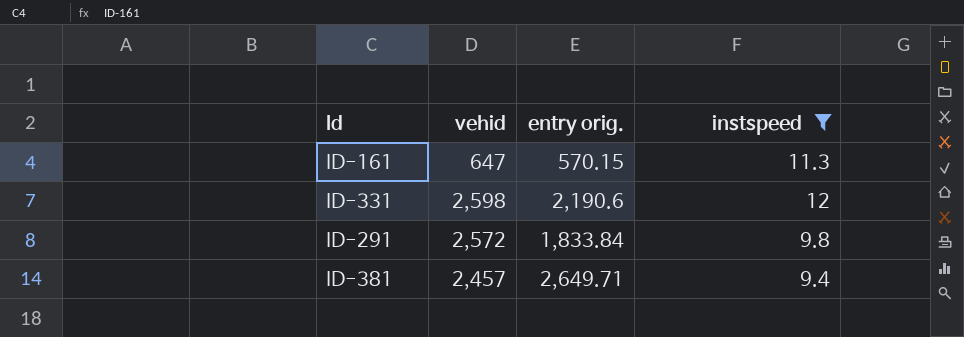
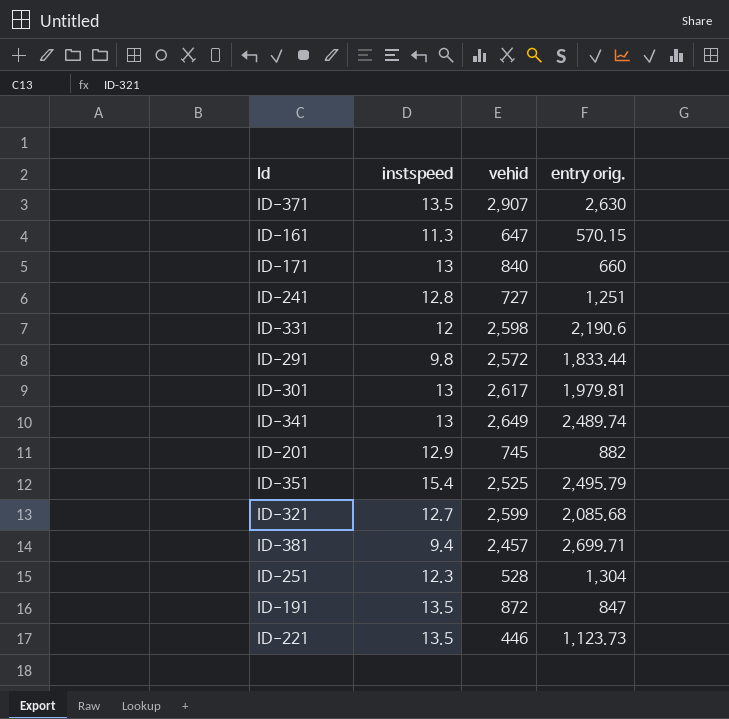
filter: instspeed <= 12 -> none
column instspeed | position: 4 -> 2
ID-291 | entry orig.: 1,833.84 -> 1,833.44
ID-381 | entry orig.: 2,649.71 -> 2,699.71

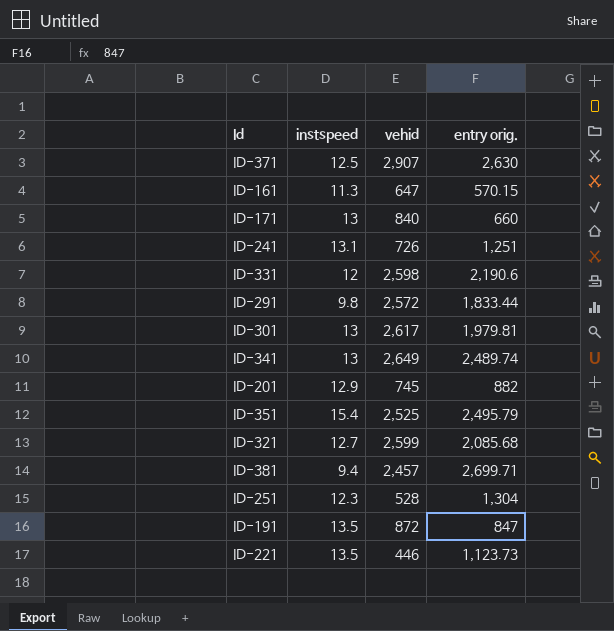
ID-371 | instspeed: 13.5 -> 12.5
ID-241 | instspeed: 12.8 -> 13.1
ID-241 | vehid: 727 -> 726

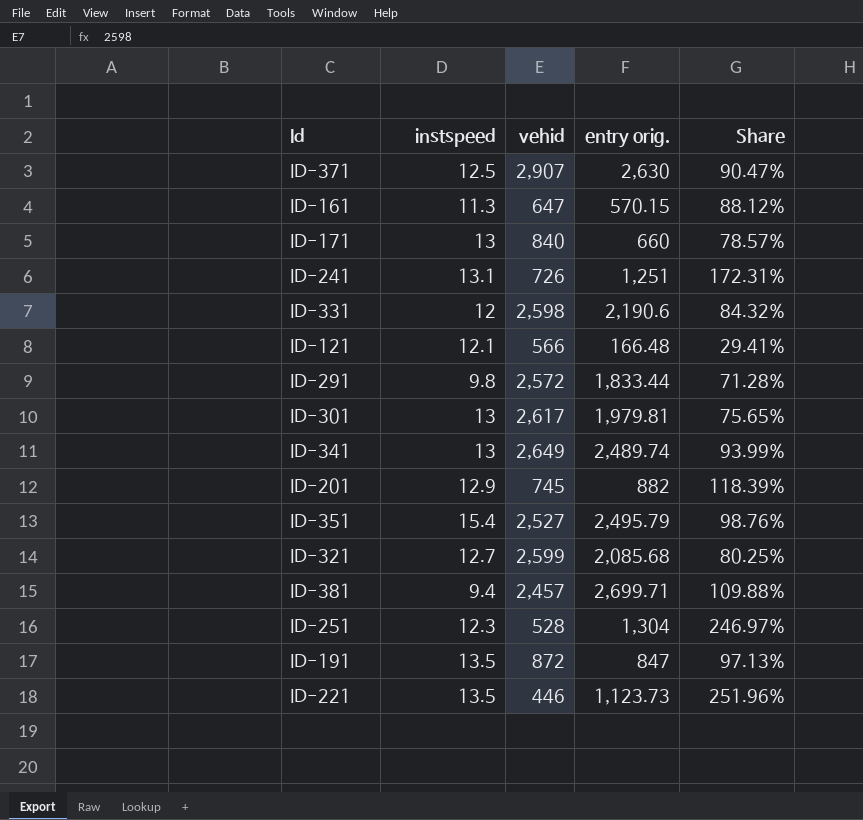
column Share | formula: none -> [entry orig.] / [vehid]
row ID-121: none -> 12.1 | 566 | 166.48 | 29.41%
ID-351 | vehid: 2,525 -> 2,527

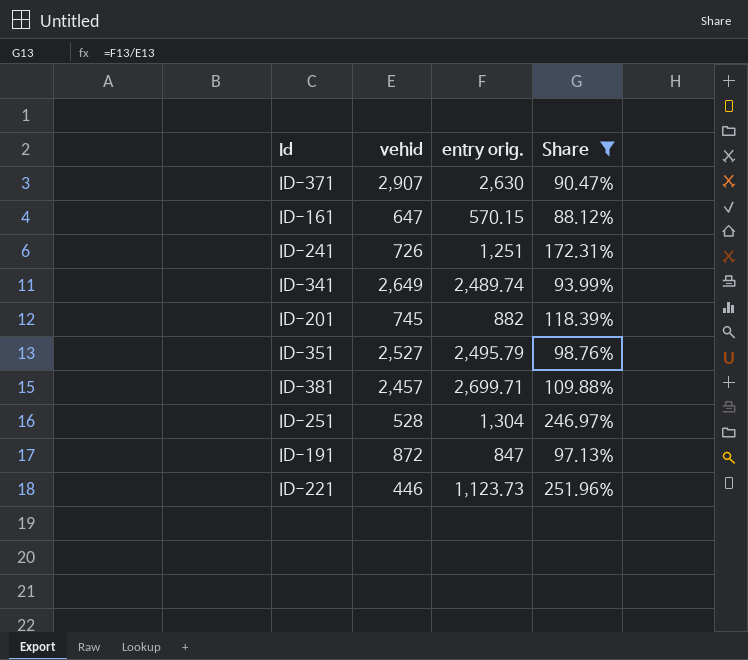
filter: none -> Share >= 88.12%
column instspeed | position: 2 -> none

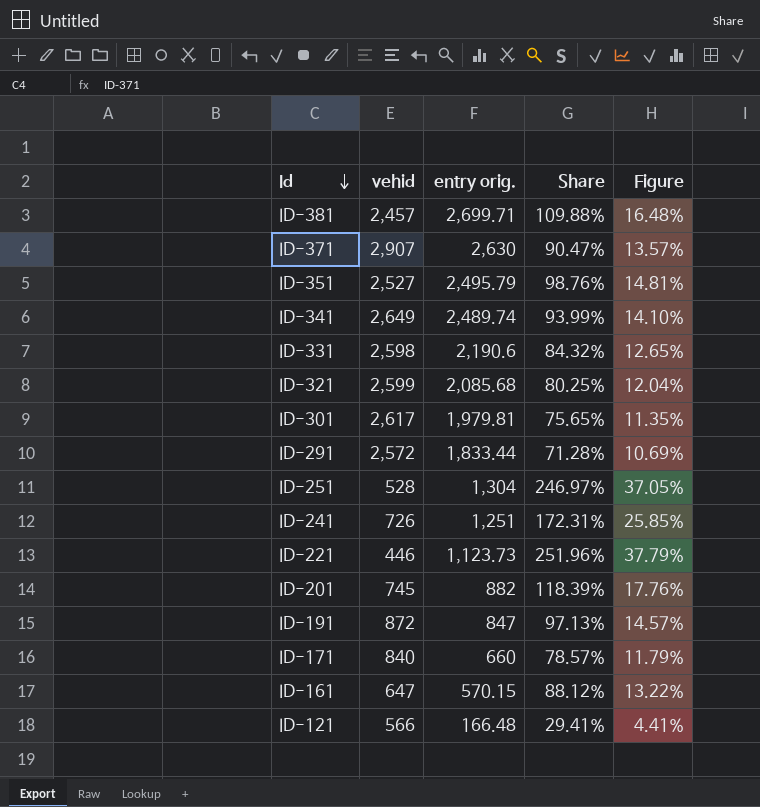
filter: Share >= 88.12% -> none
row order: none -> Id descending
column Figure | formula: none -> [Share] * 0.15

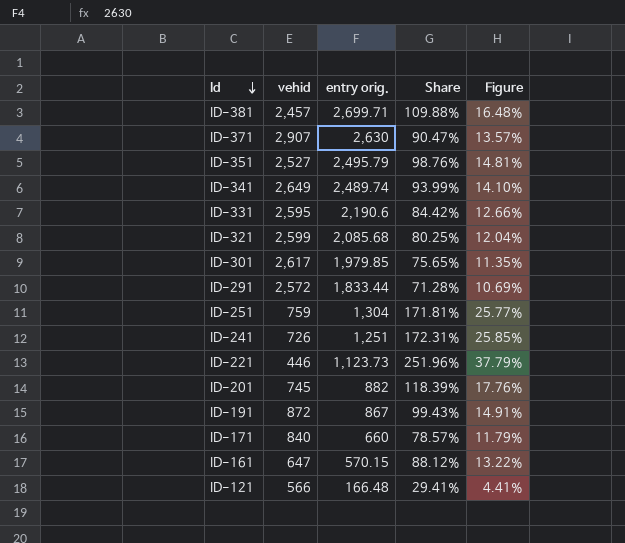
ID-331 | vehid: 2,598 -> 2,595
ID-331 | Share: 84.32% -> 84.42%
ID-331 | Figure: 12.65% -> 12.66%
ID-301 | entry orig.: 1,979.81 -> 1,979.85
ID-251 | vehid: 528 -> 759
ID-251 | Share: 246.97% -> 171.81%
ID-251 | Figure: 37.05% -> 25.77%
ID-191 | entry orig.: 847 -> 867
ID-191 | Share: 97.13% -> 99.43%
ID-191 | Figure: 14.57% -> 14.91%

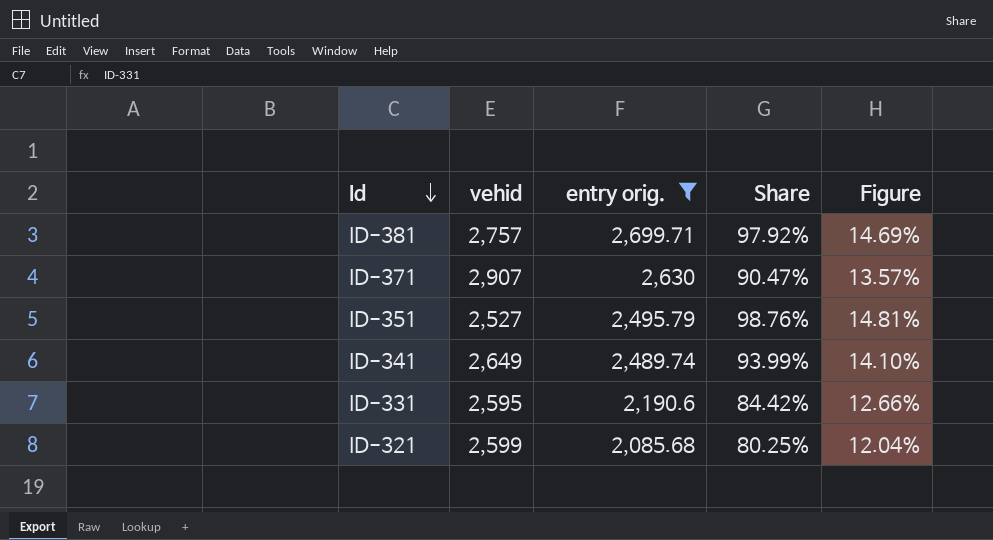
filter: none -> entry orig. >= 2,085.68
ID-381 | vehid: 2,457 -> 2,757
ID-381 | Share: 109.88% -> 97.92%
ID-381 | Figure: 16.48% -> 14.69%

